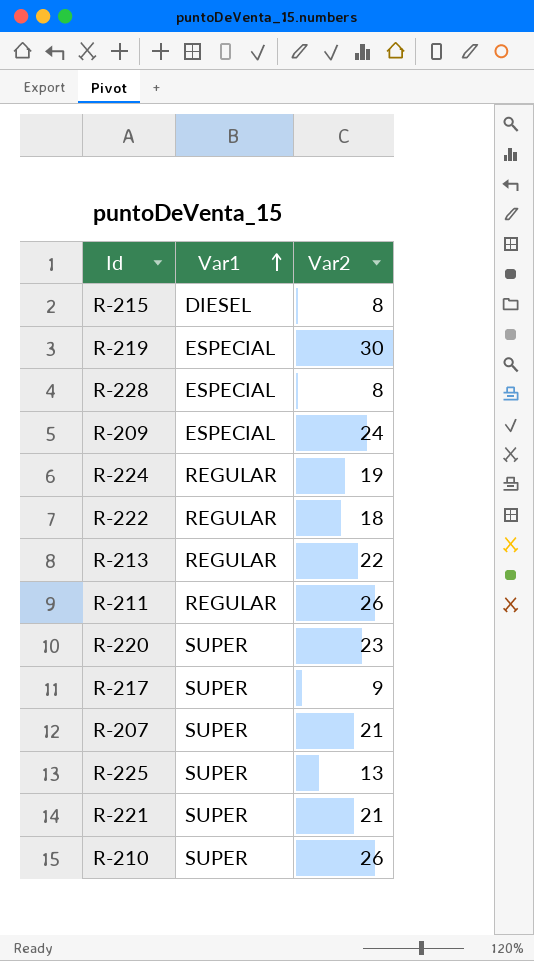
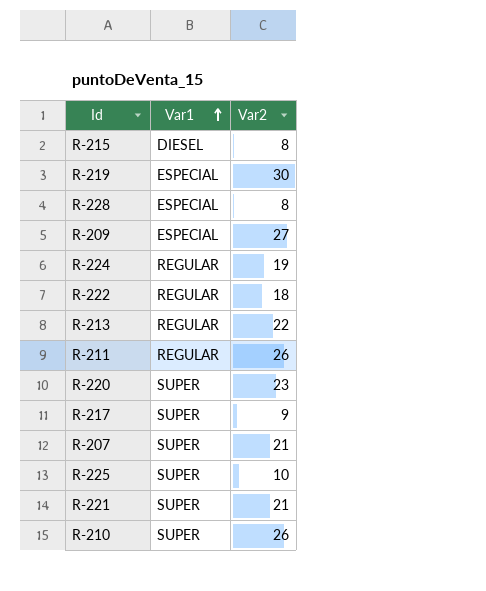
R-209 | Var2: 24 -> 27
R-225 | Var2: 13 -> 10

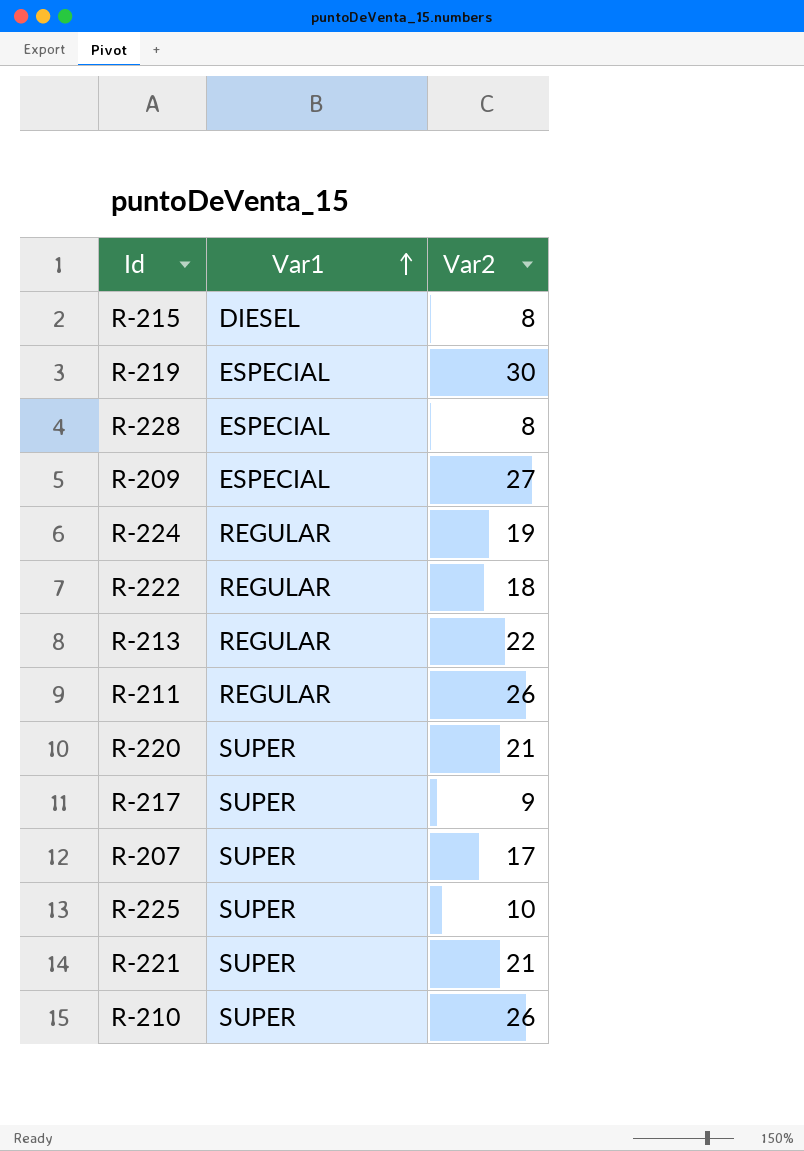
R-220 | Var2: 23 -> 21
R-207 | Var2: 21 -> 17

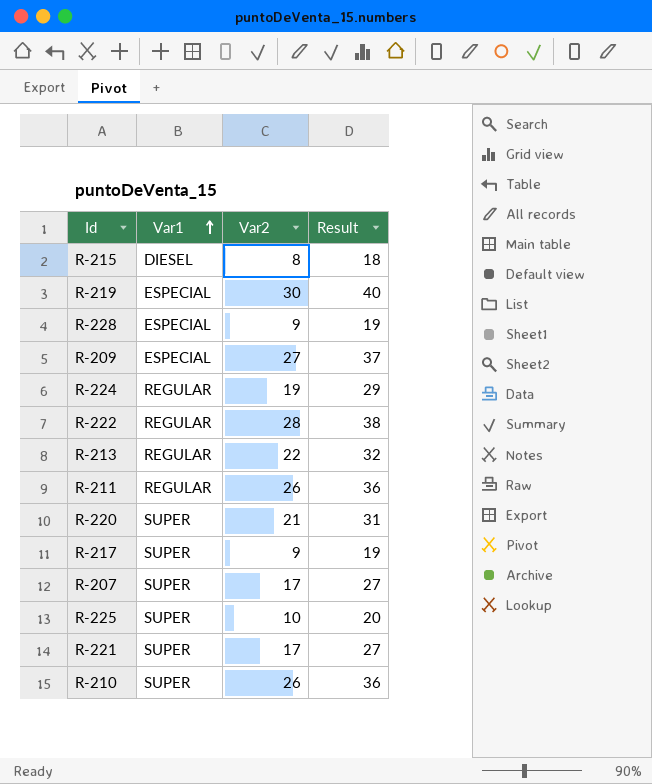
column Result | formula: none -> [Var2] + 10
R-228 | Var2: 8 -> 9
R-222 | Var2: 18 -> 28
R-221 | Var2: 21 -> 17

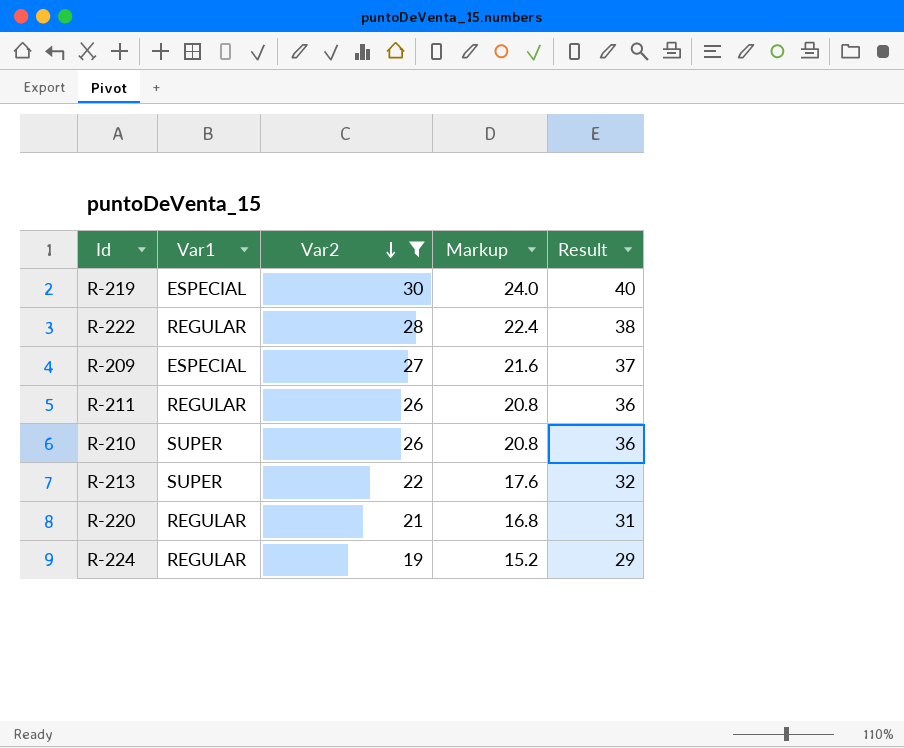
filter: none -> Var2 >= 19
row order: Var1 ascending -> Var2 descending
column Markup | formula: none -> [Var2] * 0.8
R-213 | Var1: REGULAR -> SUPER
R-220 | Var1: SUPER -> REGULAR

